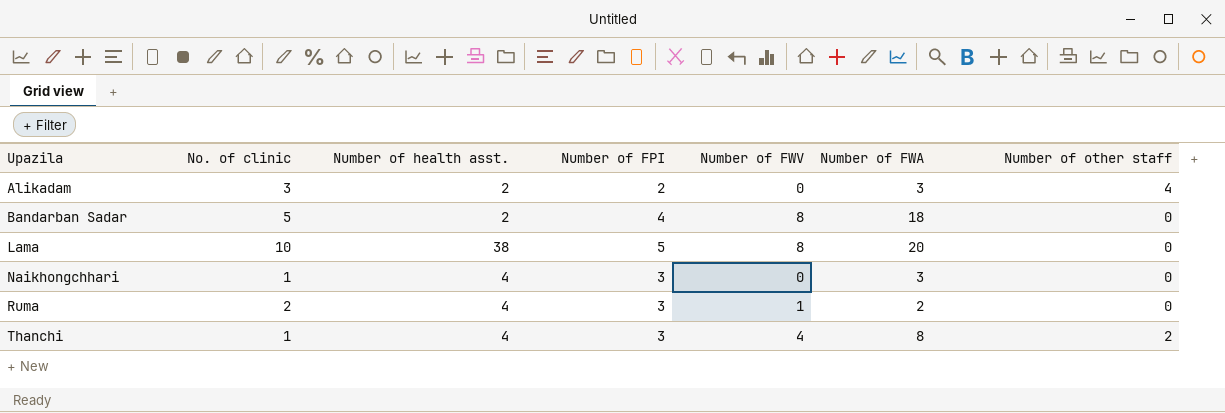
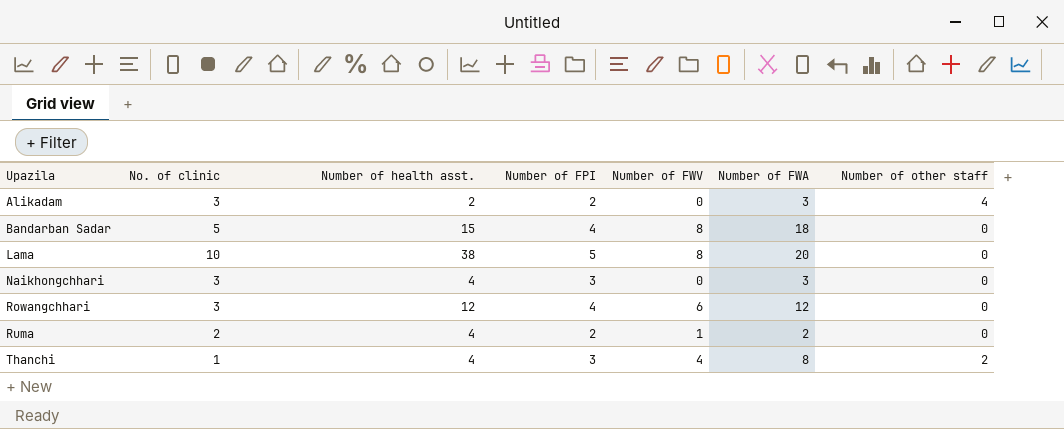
Bandarban Sadar | Number of health asst.: 2 -> 15
Naikhongchhari | No. of clinic: 1 -> 3
row Rowangchhari: none -> 3 | 12 | 4 | 6 | 12 | 0
Ruma | Number of FPI: 3 -> 2

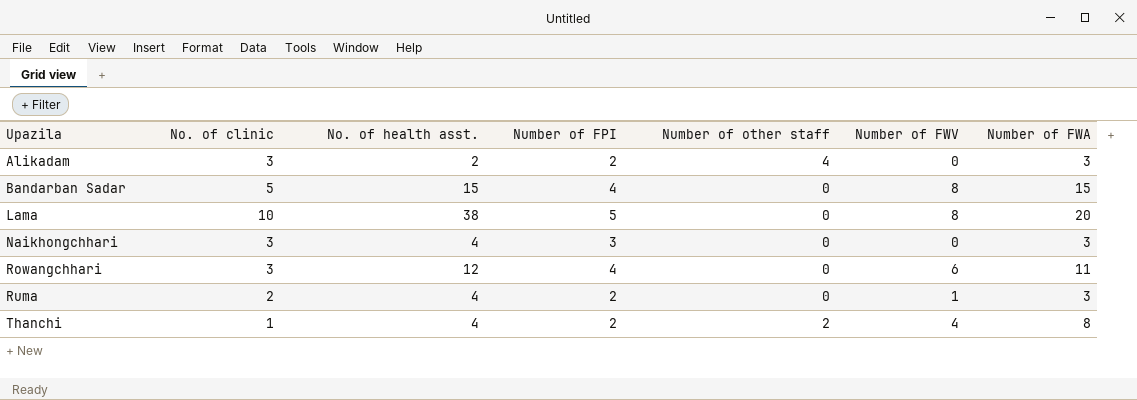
column name: Number of health asst. -> No. of health asst.
column Number of other staff | position: 7 -> 5
Bandarban Sadar | Number of FWA: 18 -> 15
Rowangchhari | Number of FWA: 12 -> 11
Ruma | Number of FWA: 2 -> 3
Thanchi | Number of FPI: 3 -> 2

